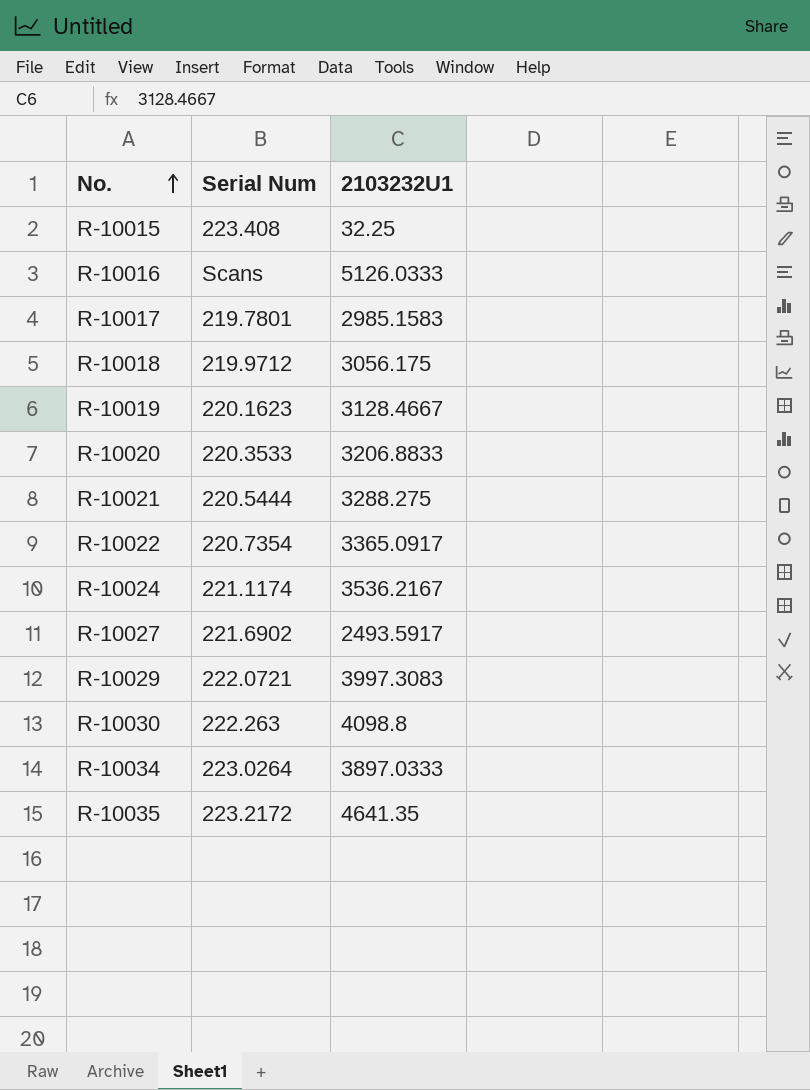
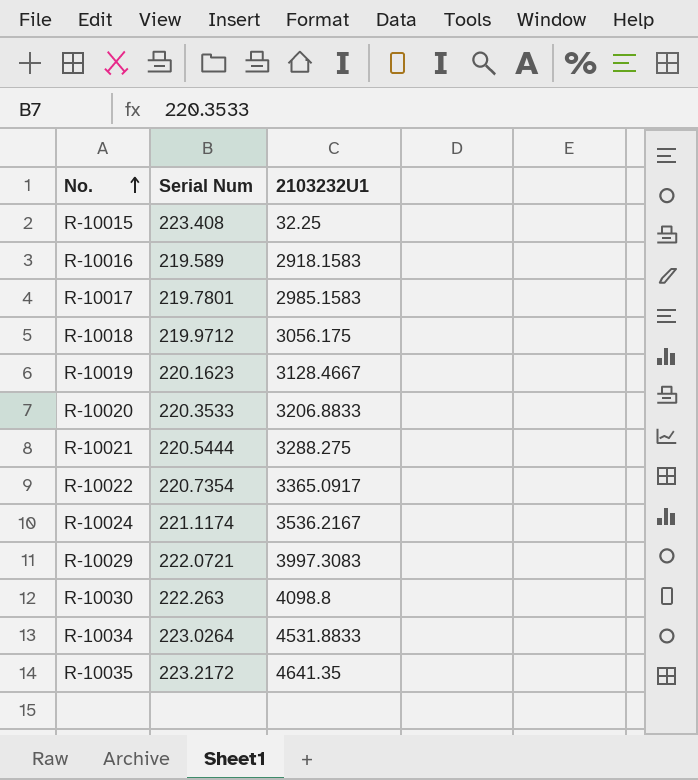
row R-10027: 221.6902 | 2493.5917 -> none
R-10016 | Serial Num: Scans -> 219.589
R-10016 | 2103232U1: 5126.0333 -> 2918.1583
R-10034 | 2103232U1: 3897.0333 -> 4531.8833

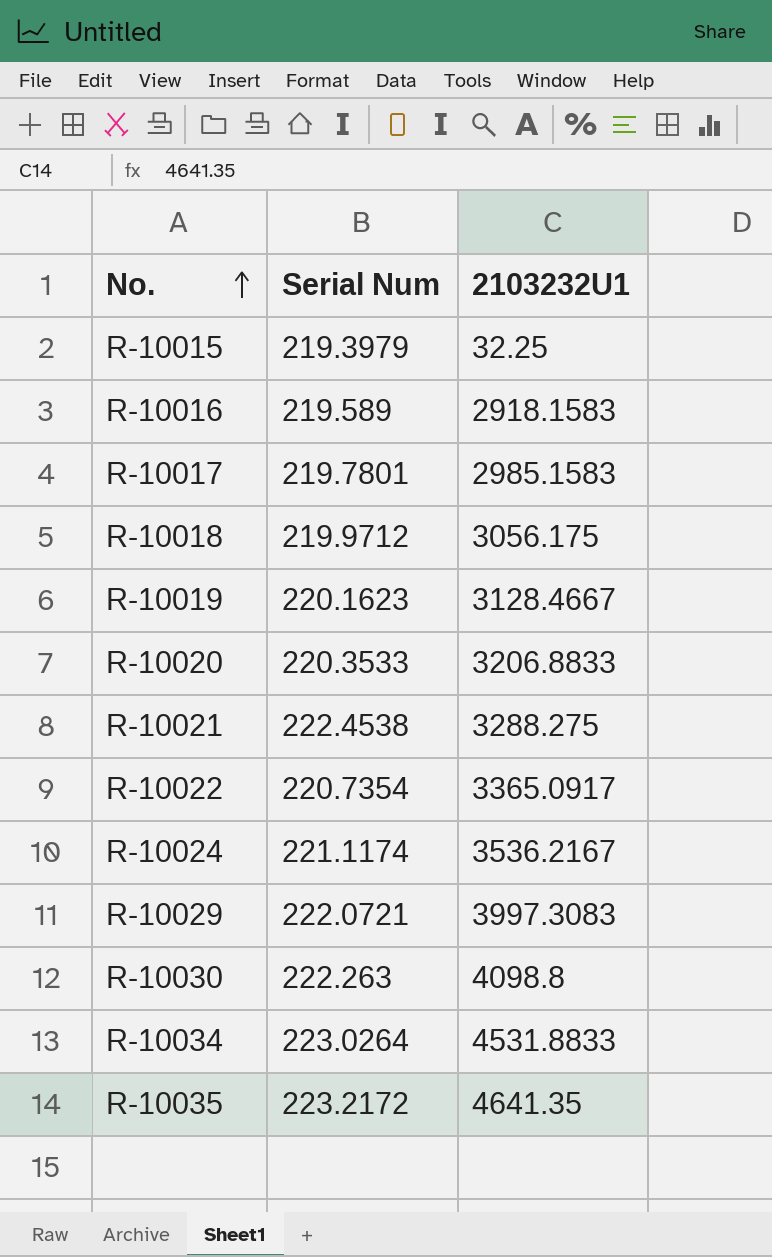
R-10015 | Serial Num: 223.408 -> 219.3979
R-10021 | Serial Num: 220.5444 -> 222.4538

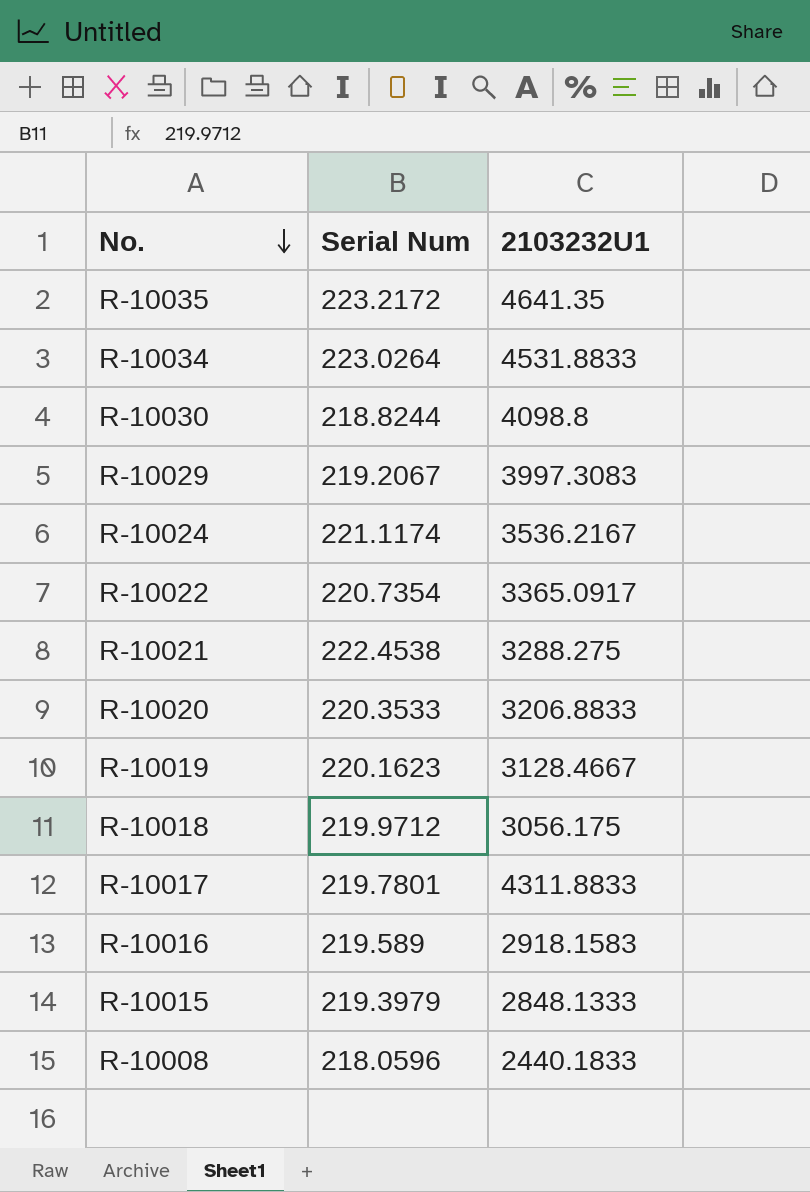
row order: No. ascending -> No. descending
R-10030 | Serial Num: 222.263 -> 218.8244
R-10029 | Serial Num: 222.0721 -> 219.2067
R-10017 | 2103232U1: 2985.1583 -> 4311.8833
R-10015 | 2103232U1: 32.25 -> 2848.1333
row R-10008: none -> 218.0596 | 2440.1833

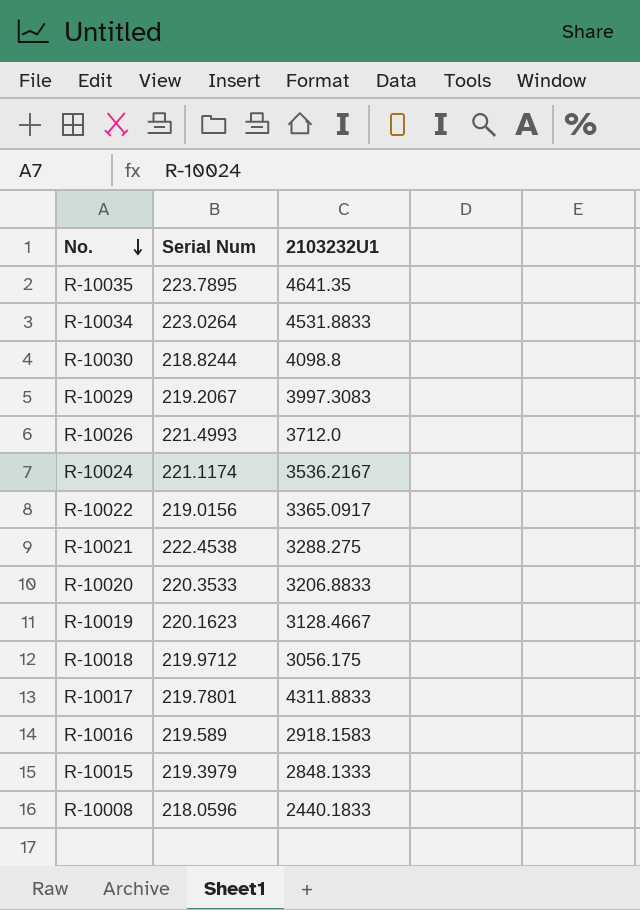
R-10035 | Serial Num: 223.2172 -> 223.7895
row R-10026: none -> 221.4993 | 3712.0
R-10022 | Serial Num: 220.7354 -> 219.0156

